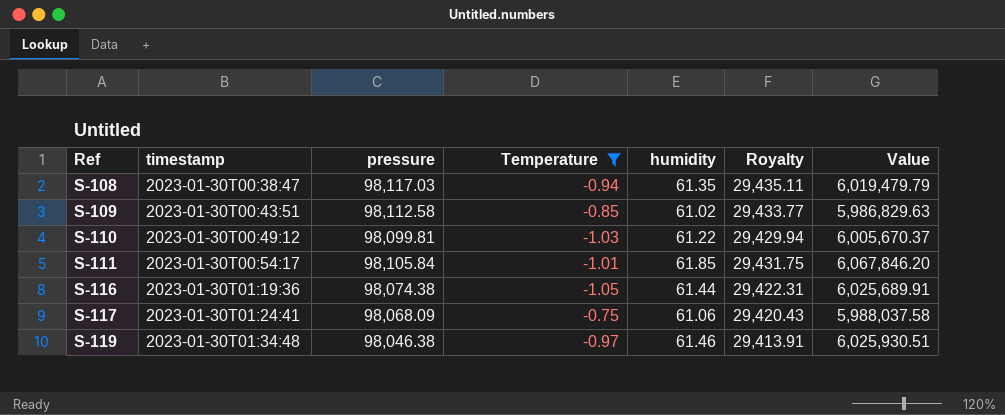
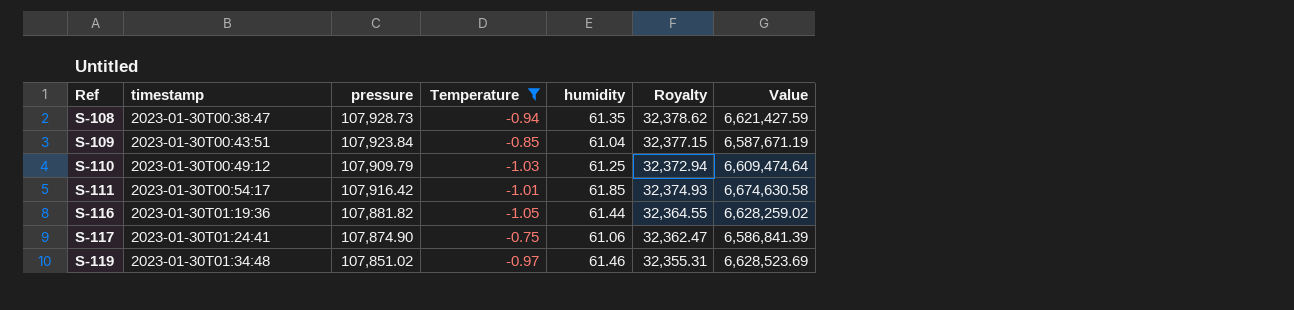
S-108 | pressure: 98,117.03 -> 107,928.73
S-108 | Royalty: 29,435.11 -> 32,378.62
S-108 | Value: 6,019,479.79 -> 6,621,427.59
S-109 | pressure: 98,112.58 -> 107,923.84
S-109 | humidity: 61.02 -> 61.04
S-109 | Royalty: 29,433.77 -> 32,377.15
S-109 | Value: 5,986,829.63 -> 6,587,671.19
S-110 | pressure: 98,099.81 -> 107,909.79
S-110 | humidity: 61.22 -> 61.25
S-110 | Royalty: 29,429.94 -> 32,372.94
S-110 | Value: 6,005,670.37 -> 6,609,474.64
S-111 | pressure: 98,105.84 -> 107,916.42
S-111 | Royalty: 29,431.75 -> 32,374.93
S-111 | Value: 6,067,846.20 -> 6,674,630.58
S-116 | pressure: 98,074.38 -> 107,881.82
S-116 | Royalty: 29,422.31 -> 32,364.55
S-116 | Value: 6,025,689.91 -> 6,628,259.02
S-117 | pressure: 98,068.09 -> 107,874.90
S-117 | Royalty: 29,420.43 -> 32,362.47
S-117 | Value: 5,988,037.58 -> 6,586,841.39
S-119 | pressure: 98,046.38 -> 107,851.02
S-119 | Royalty: 29,413.91 -> 32,355.31
S-119 | Value: 6,025,930.51 -> 6,628,523.69

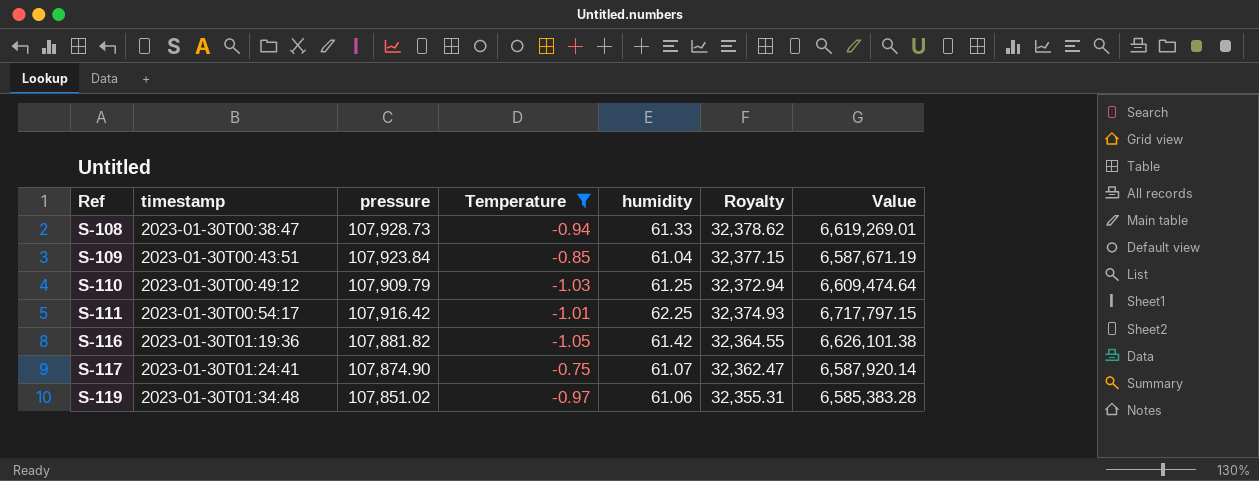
S-108 | humidity: 61.35 -> 61.33
S-108 | Value: 6,621,427.59 -> 6,619,269.01
S-111 | humidity: 61.85 -> 62.25
S-111 | Value: 6,674,630.58 -> 6,717,797.15
S-116 | humidity: 61.44 -> 61.42
S-116 | Value: 6,628,259.02 -> 6,626,101.38
S-117 | humidity: 61.06 -> 61.07
S-117 | Value: 6,586,841.39 -> 6,587,920.14
S-119 | humidity: 61.46 -> 61.06
S-119 | Value: 6,628,523.69 -> 6,585,383.28

